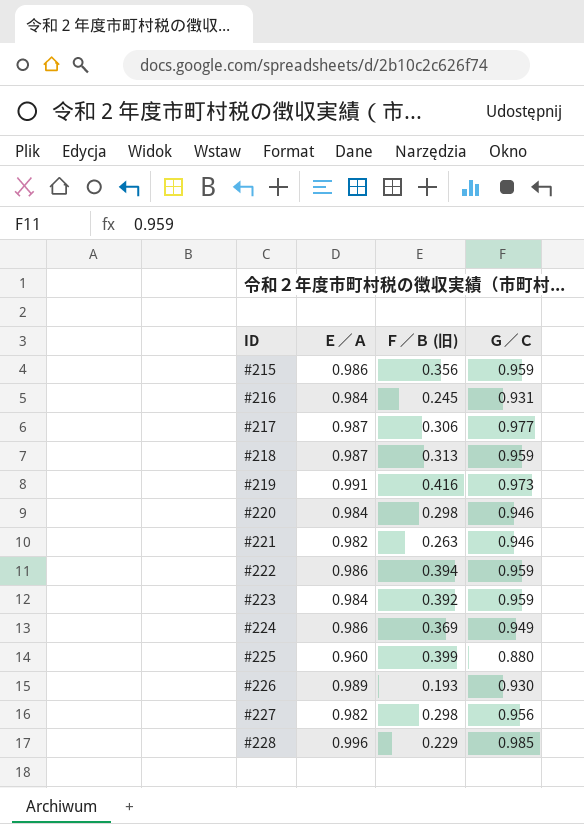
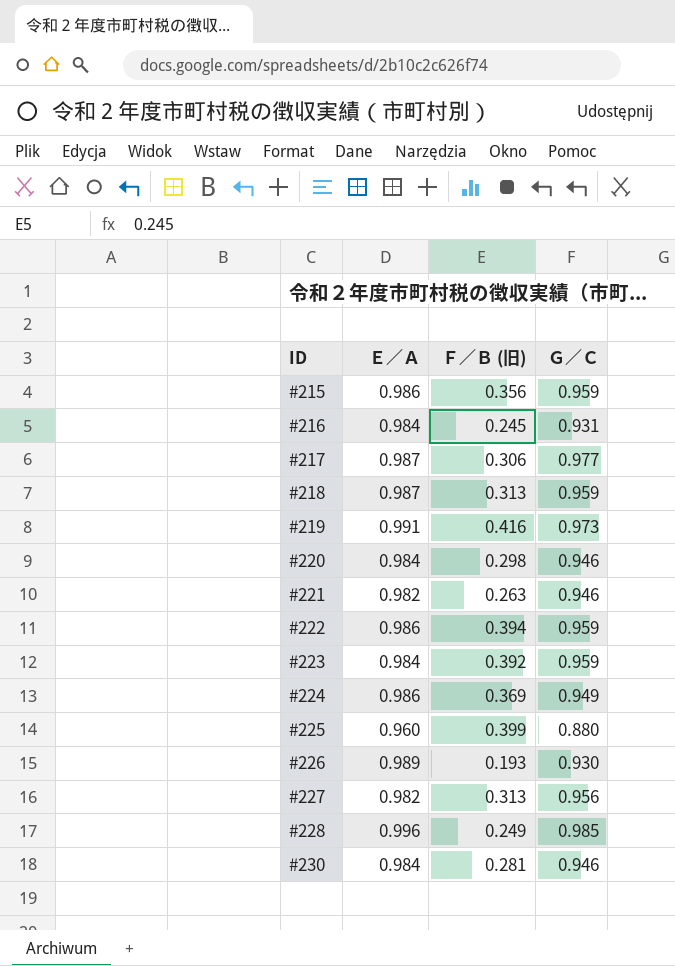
#227 | Ｆ／Ｂ (旧): 0.298 -> 0.313
#228 | Ｆ／Ｂ (旧): 0.229 -> 0.249
row #230: none -> 0.984 | 0.281 | 0.946

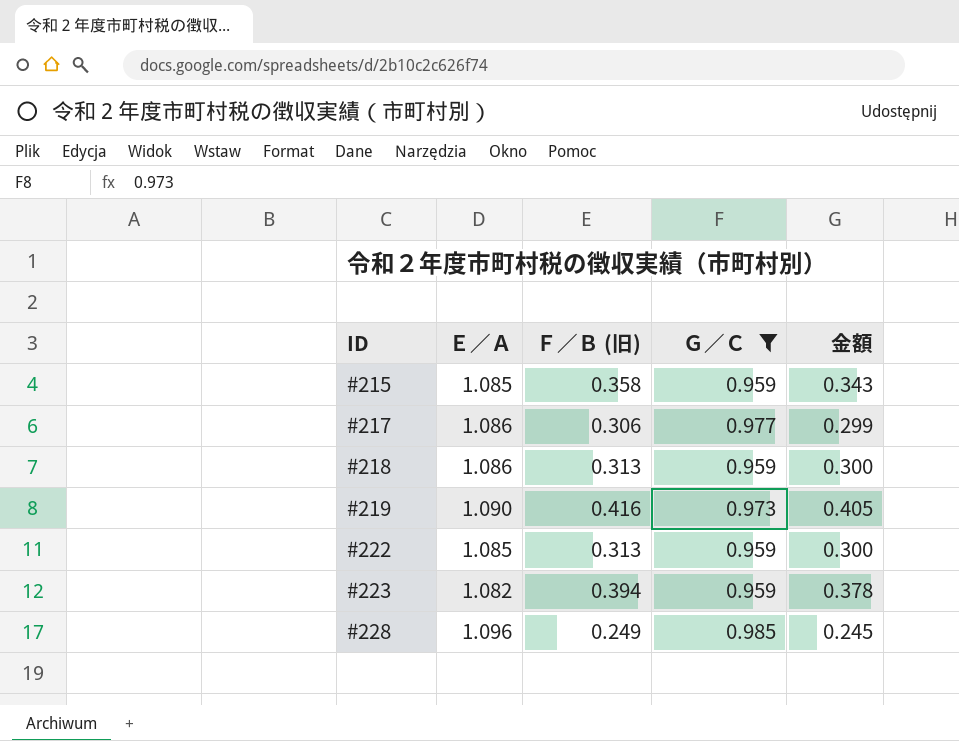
filter: none -> Ｇ／Ｃ >= 0.959
column 金額 | formula: none -> [Ｆ／Ｂ (旧)] * [Ｇ／Ｃ]
#215 | Ｅ／Ａ: 0.986 -> 1.085
#215 | Ｆ／Ｂ (旧): 0.356 -> 0.358
#217 | Ｅ／Ａ: 0.987 -> 1.086
#218 | Ｅ／Ａ: 0.987 -> 1.086
#219 | Ｅ／Ａ: 0.991 -> 1.090
#222 | Ｅ／Ａ: 0.986 -> 1.085
#222 | Ｆ／Ｂ (旧): 0.394 -> 0.313
#223 | Ｅ／Ａ: 0.984 -> 1.082
#223 | Ｆ／Ｂ (旧): 0.392 -> 0.394
#228 | Ｅ／Ａ: 0.996 -> 1.096

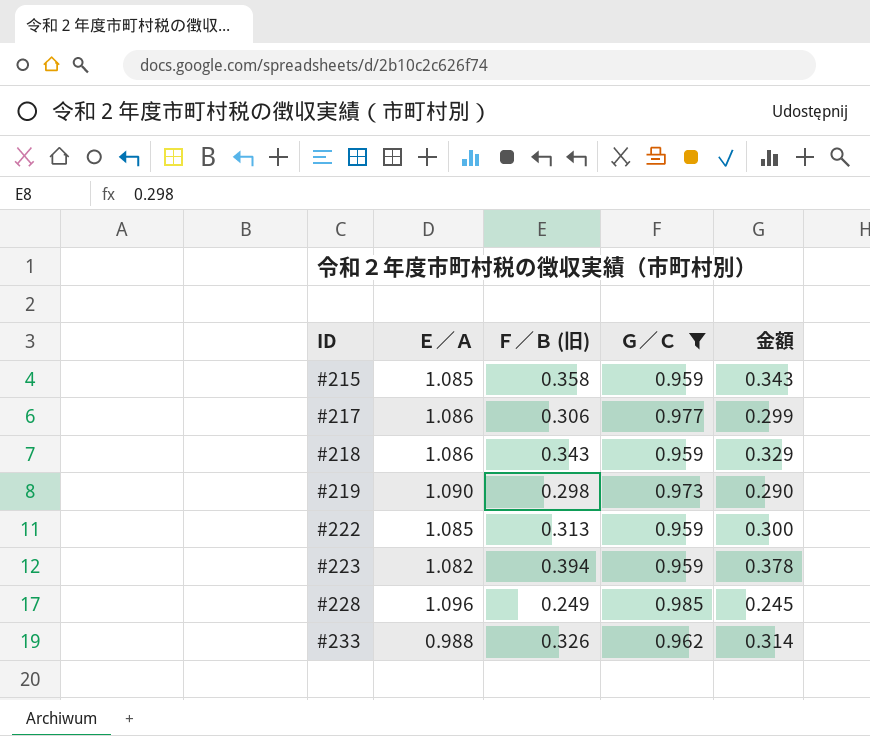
#218 | Ｆ／Ｂ (旧): 0.313 -> 0.343
#218 | 金額: 0.300 -> 0.329
#219 | Ｆ／Ｂ (旧): 0.416 -> 0.298
#219 | 金額: 0.405 -> 0.290
row #233: none -> 0.988 | 0.326 | 0.962 | 0.314

